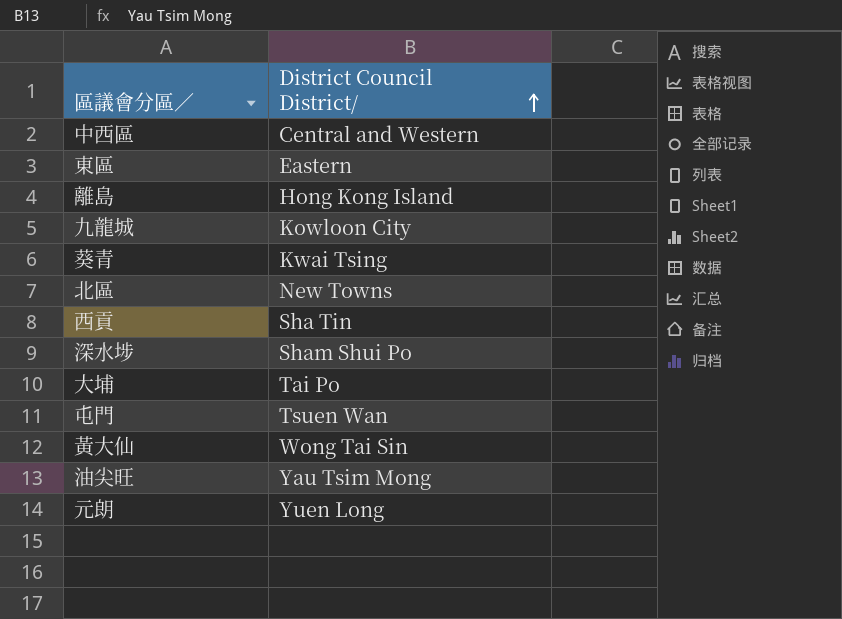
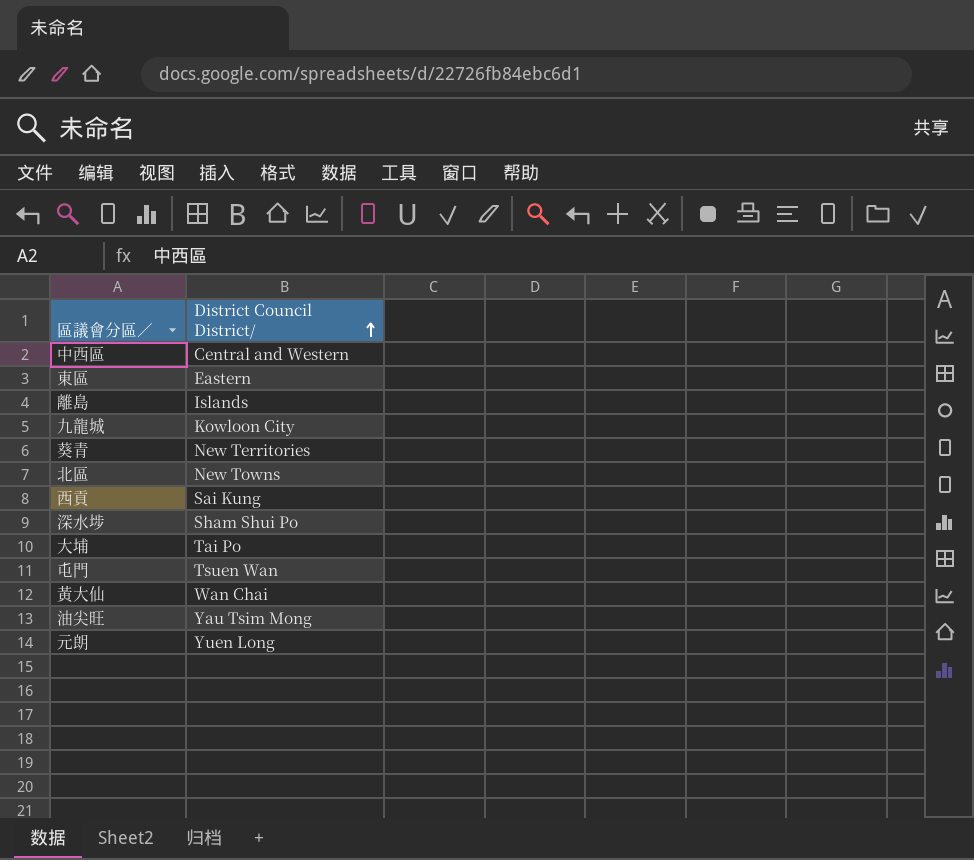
離島 | District Council District/: Hong Kong Island -> Islands
葵青 | District Council District/: Kwai Tsing -> New Territories
西貢 | District Council District/: Sha Tin -> Sai Kung
黃大仙 | District Council District/: Wong Tai Sin -> Wan Chai

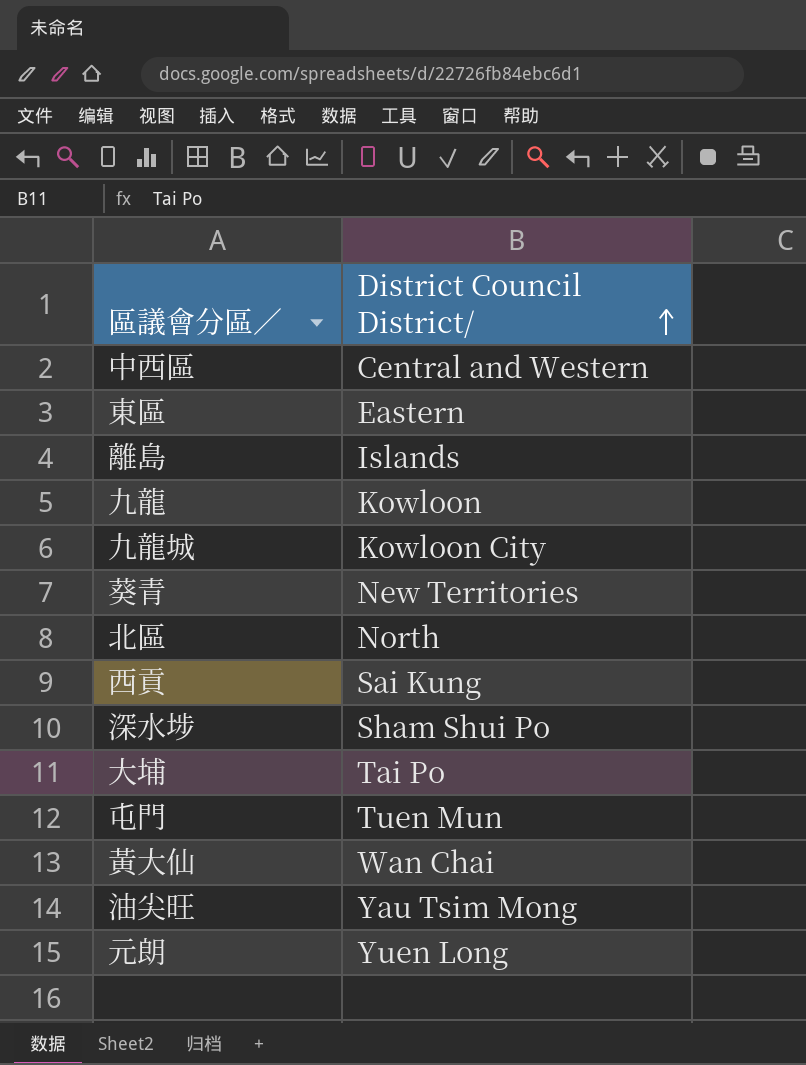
row 九龍: none -> Kowloon
北區 | District Council District/: New Towns -> North
屯門 | District Council District/: Tsuen Wan -> Tuen Mun

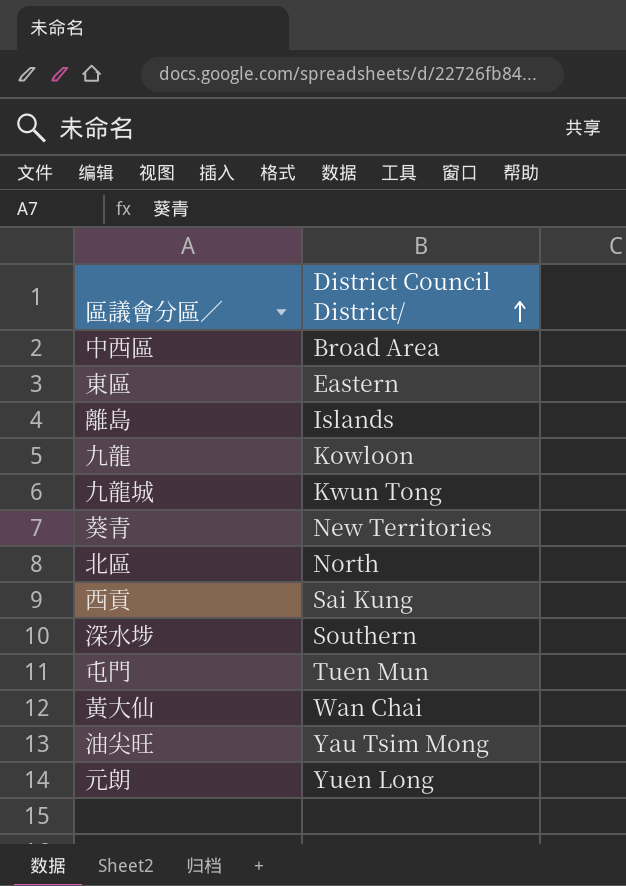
row 大埔: Tai Po -> none
中西區 | District Council District/: Central and Western -> Broad Area
九龍城 | District Council District/: Kowloon City -> Kwun Tong
深水埗 | District Council District/: Sham Shui Po -> Southern

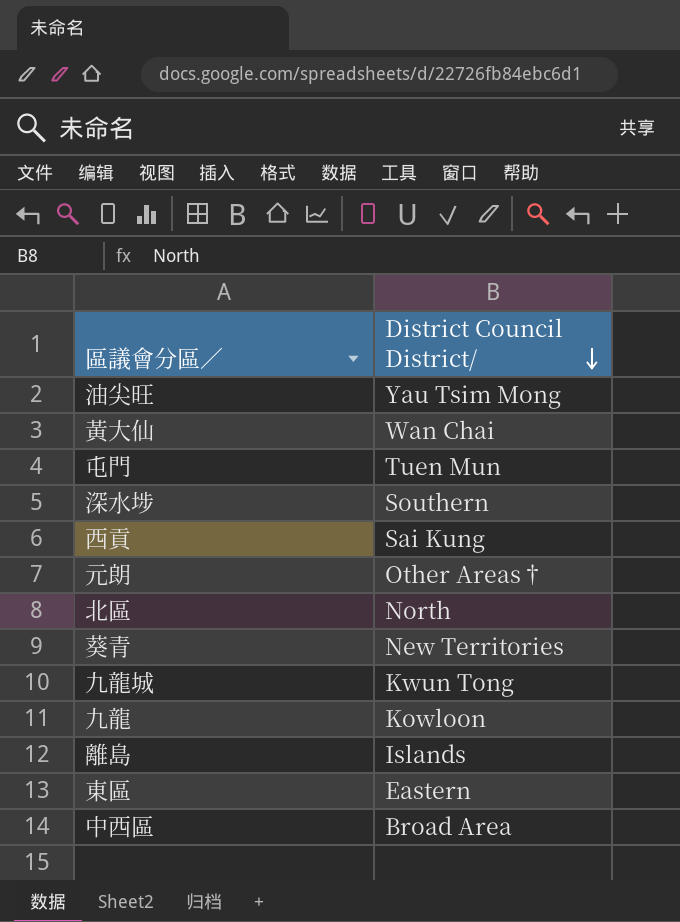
row order: District Council District/ ascending -> District Council District/ descending
元朗 | District Council District/: Yuen Long -> Other Areas†

